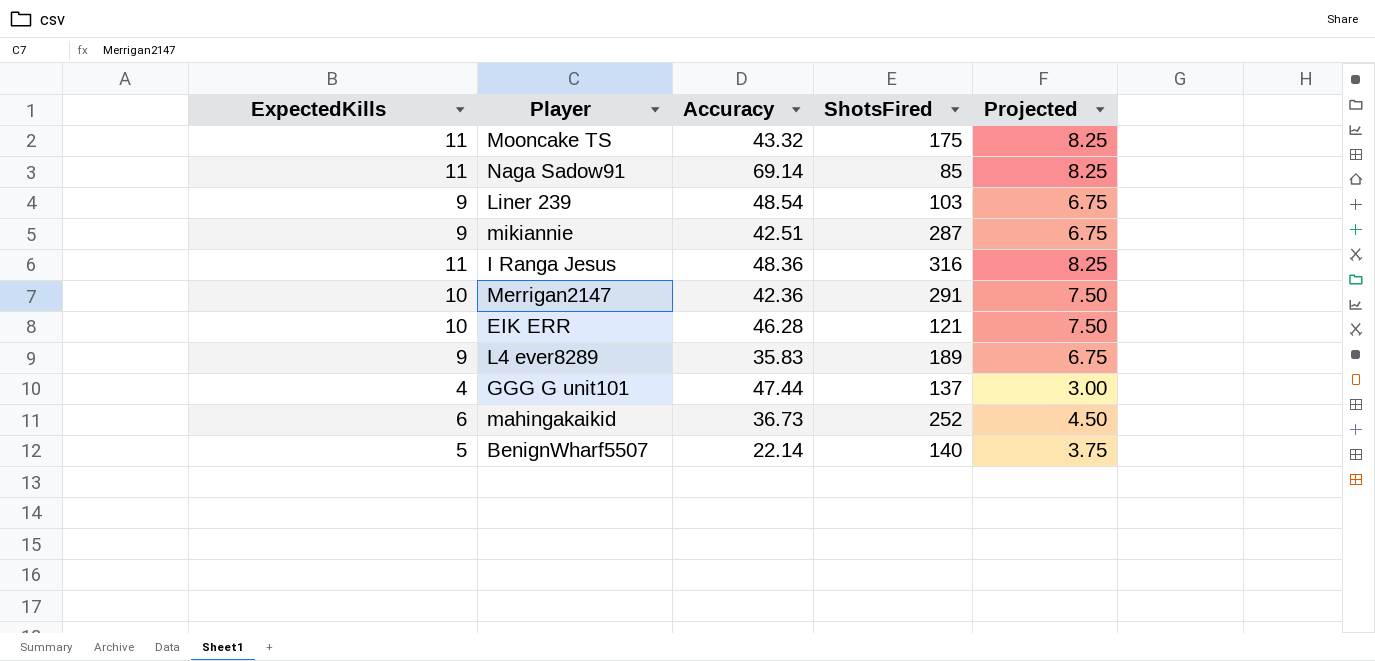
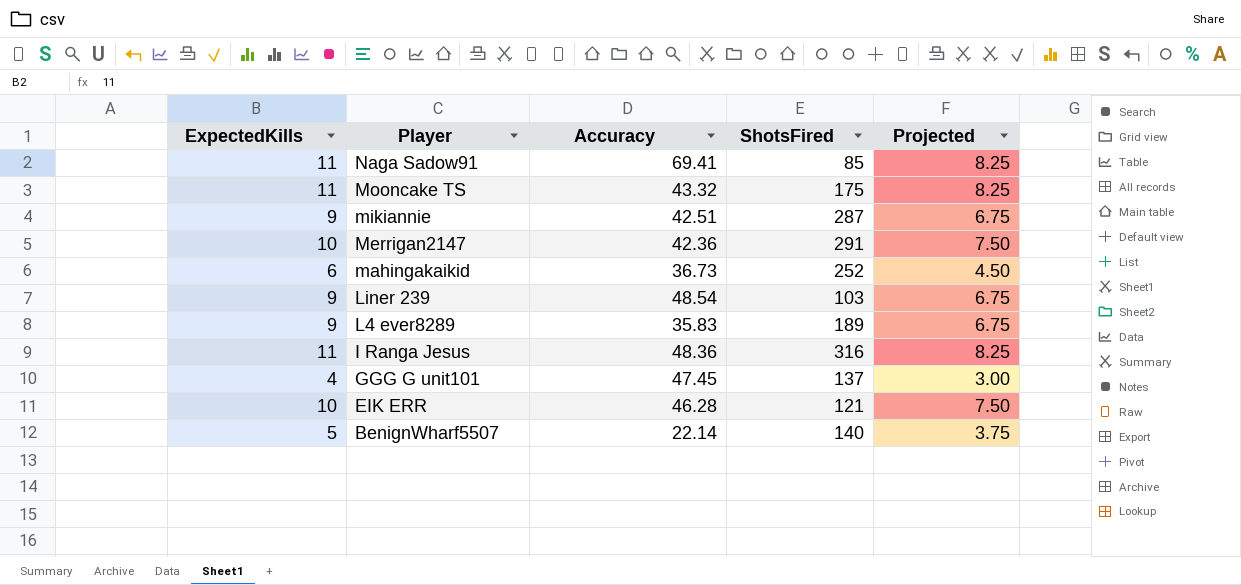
row order: none -> Player descending
Naga Sadow91 | Accuracy: 69.14 -> 69.41
GGG G unit101 | Accuracy: 47.44 -> 47.45

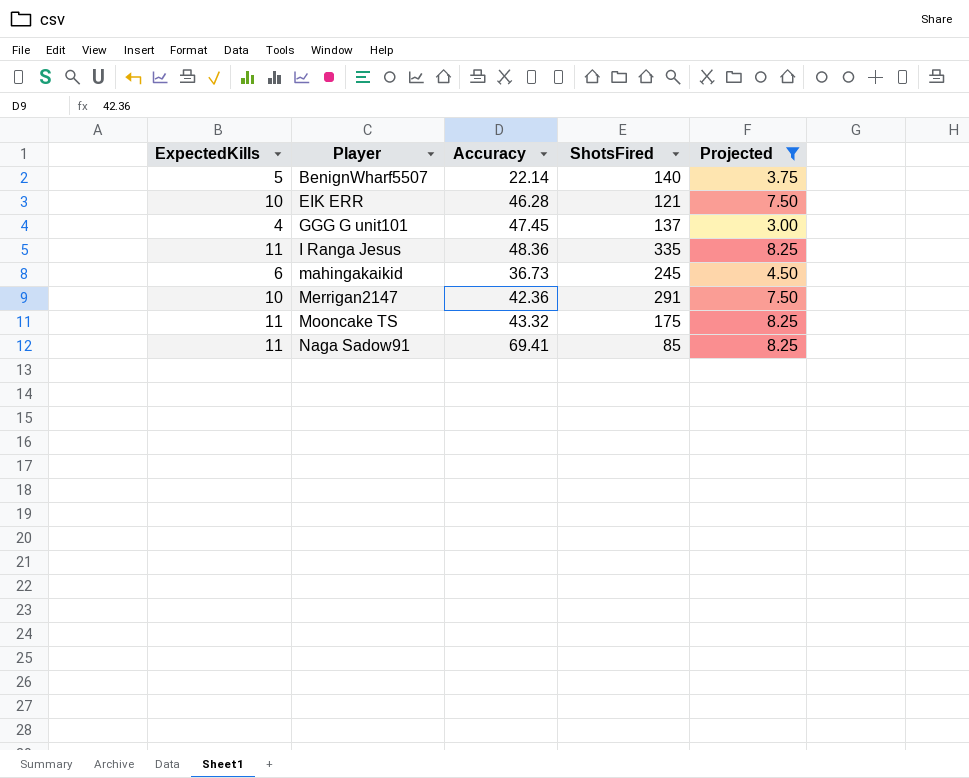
filter: none -> Projected != 6.75
row order: Player descending -> Player ascending
I Ranga Jesus | ShotsFired: 316 -> 335
mahingakaikid | ShotsFired: 252 -> 245

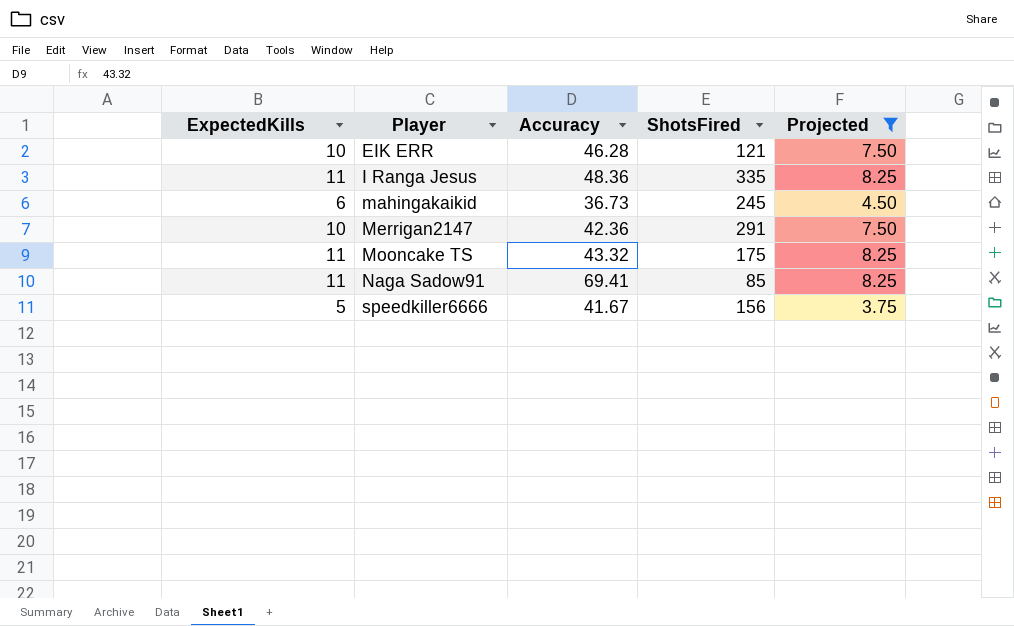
row BenignWharf5507: 5 | 22.14 | 140 | 3.75 -> none
row GGG G unit101: 4 | 47.45 | 137 | 3.00 -> none
row speedkiller6666: none -> 5 | 41.67 | 156 | 3.75

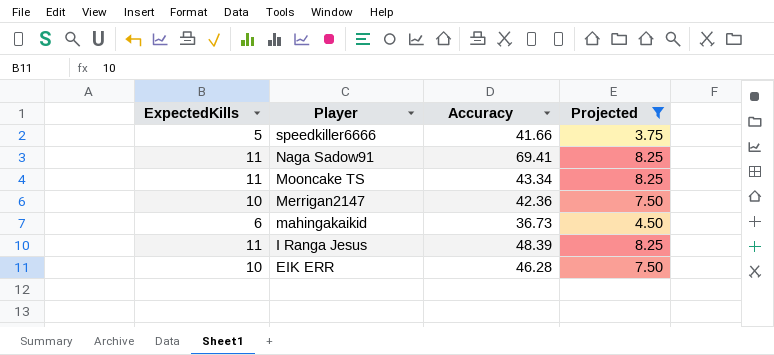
row order: Player ascending -> Player descending
column ShotsFired | position: 4 -> none
speedkiller6666 | Accuracy: 41.67 -> 41.66
Mooncake TS | Accuracy: 43.32 -> 43.34
I Ranga Jesus | Accuracy: 48.36 -> 48.39

